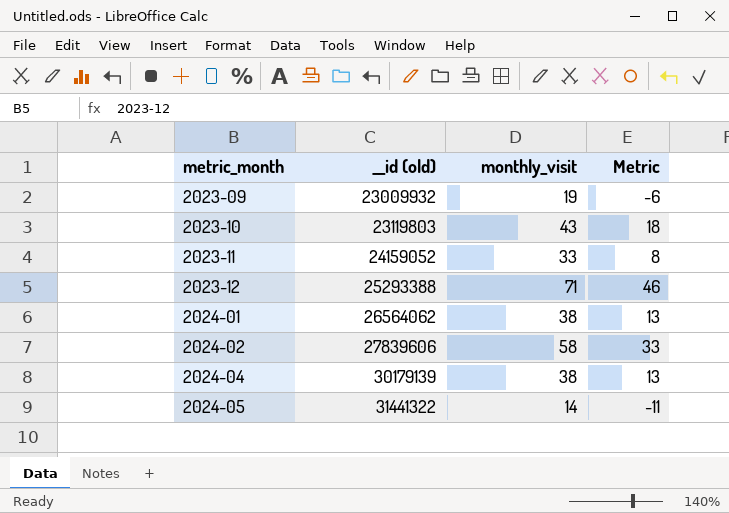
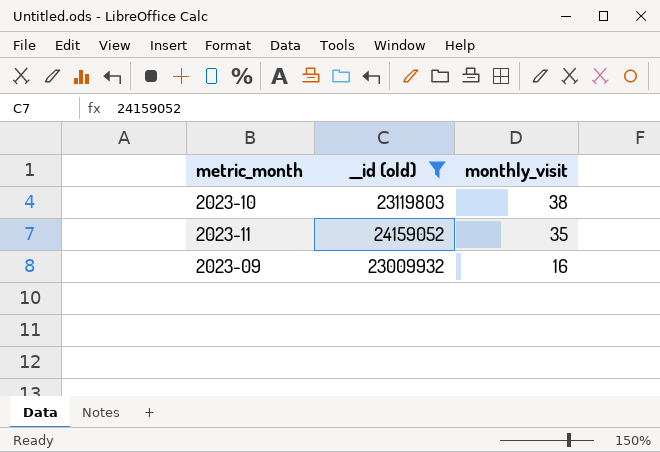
filter: none -> __id (old) <= 24159052
row order: metric_month ascending -> monthly_visit descending
column Metric | formula: [monthly_visit] - 25 -> none
2023-10 | monthly_visit: 43 -> 38
2023-11 | monthly_visit: 33 -> 35
2023-09 | monthly_visit: 19 -> 16

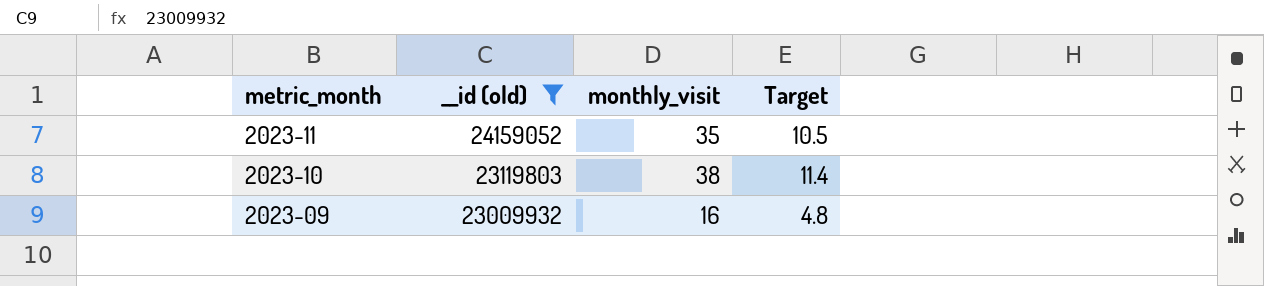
row order: monthly_visit descending -> metric_month descending
column Target | formula: none -> [monthly_visit] * 0.3

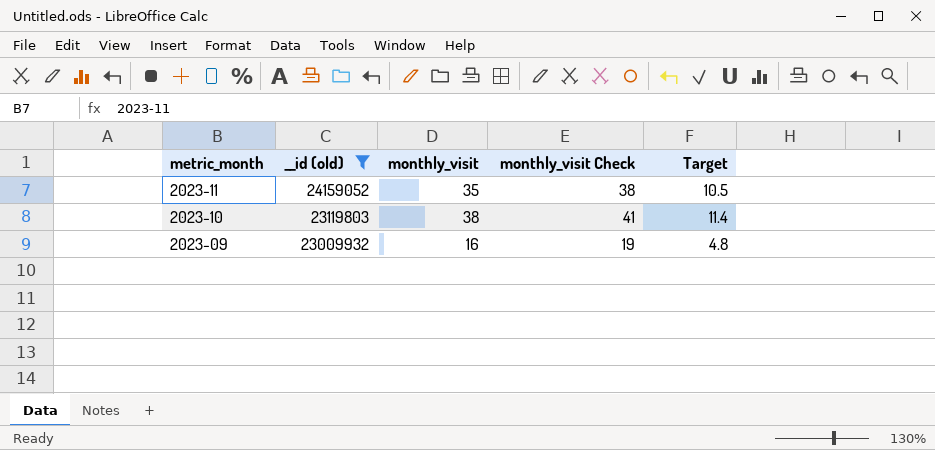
column monthly_visit Check | formula: none -> [monthly_visit] + 3

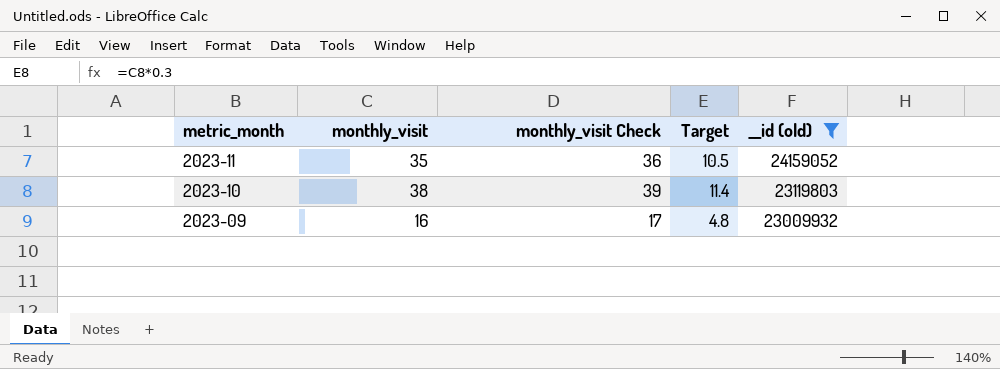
column monthly_visit Check | formula: [monthly_visit] + 3 -> [monthly_visit] + 1
column __id (old) | position: 2 -> 5

